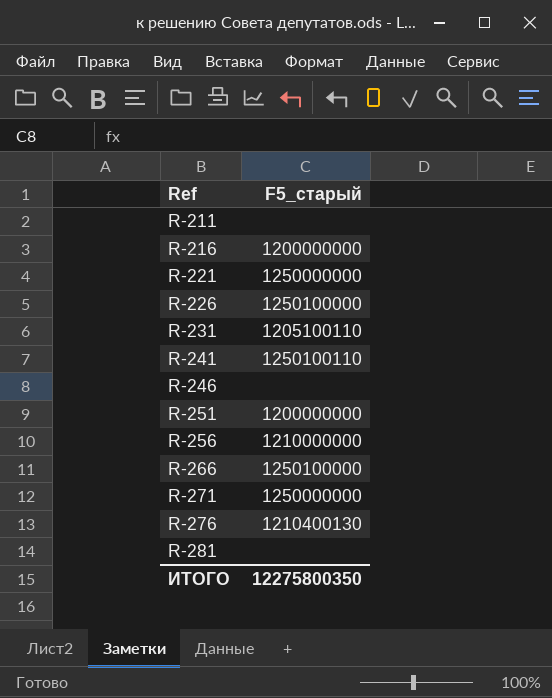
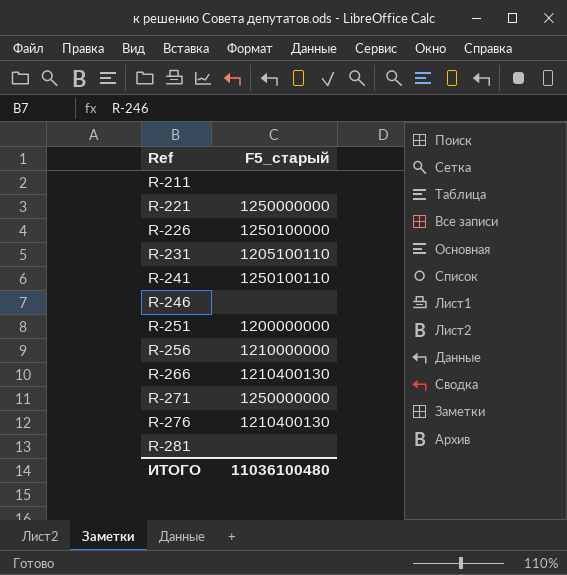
row R-216: 1200000000 -> none
R-266 | F5_старый: 1250100000 -> 1210400130
ИТОГО | F5_старый: 12275800350 -> 11036100480

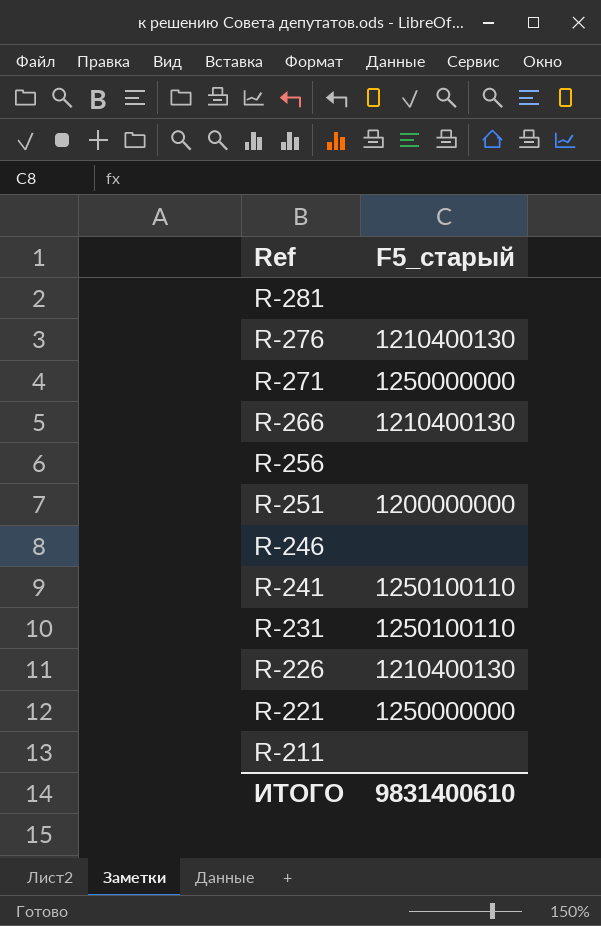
row order: Ref ascending -> Ref descending
R-256 | F5_старый: 1210000000 -> none
R-231 | F5_старый: 1205100110 -> 1250100110
R-226 | F5_старый: 1250100000 -> 1210400130
ИТОГО | F5_старый: 11036100480 -> 9831400610

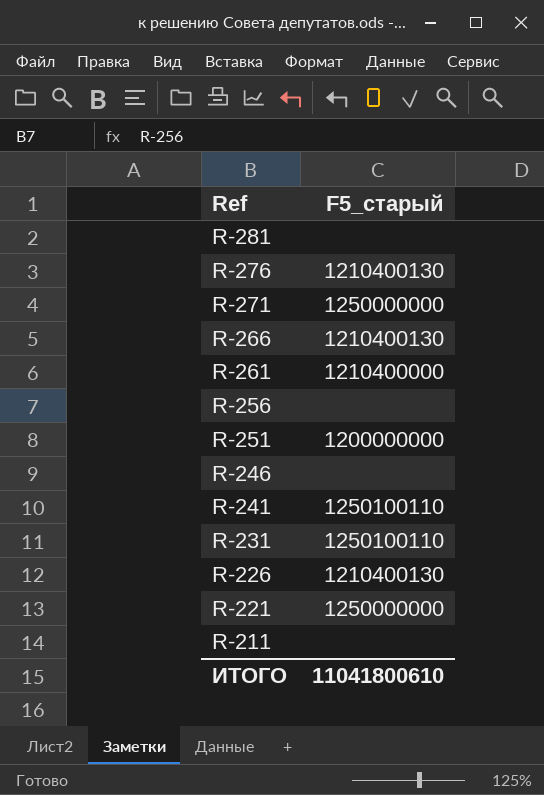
row R-261: none -> 1210400000
ИТОГО | F5_старый: 9831400610 -> 11041800610

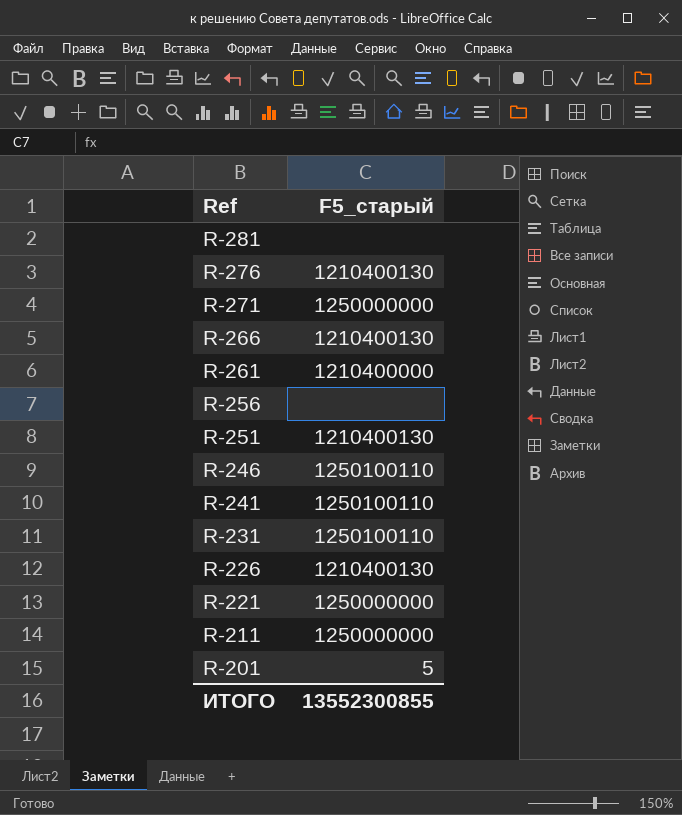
R-251 | F5_старый: 1200000000 -> 1210400130
R-246 | F5_старый: none -> 1250100110
R-211 | F5_старый: none -> 1250000000
row R-201: none -> 5
ИТОГО | F5_старый: 11041800610 -> 13552300855

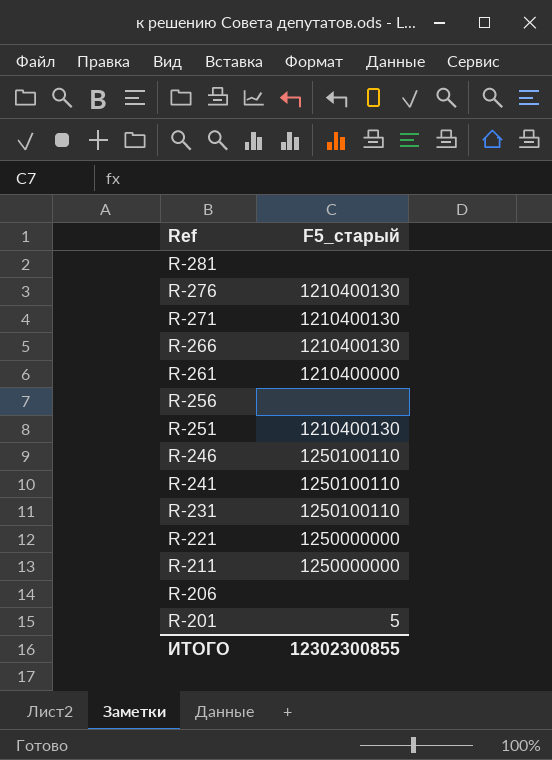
row R-226: 1210400130 -> none
R-271 | F5_старый: 1250000000 -> 1210400130
row R-206: none -> none
ИТОГО | F5_старый: 13552300855 -> 12302300855

